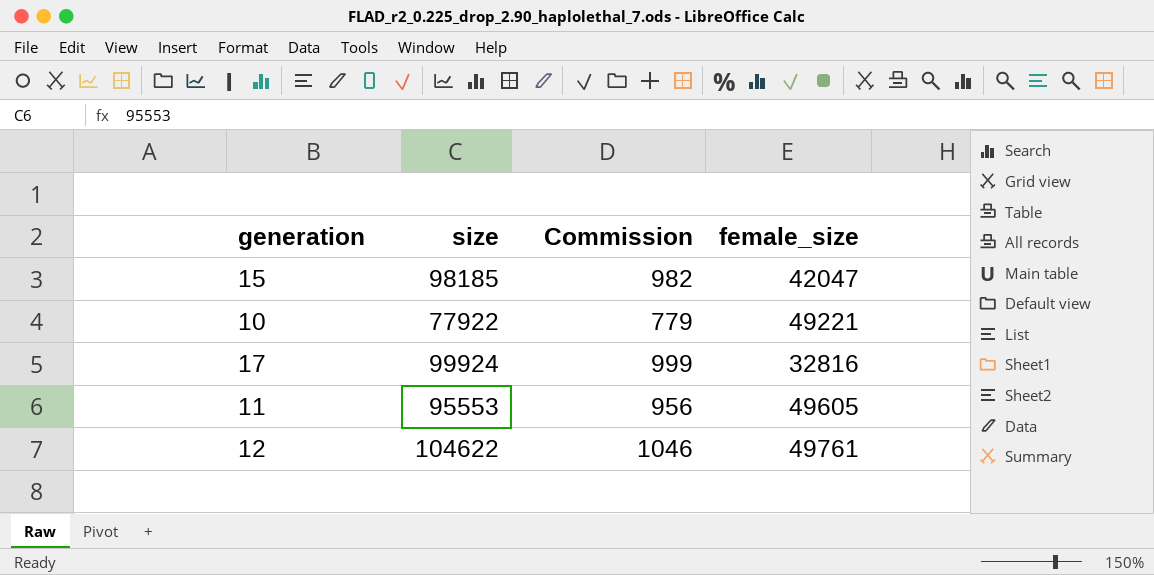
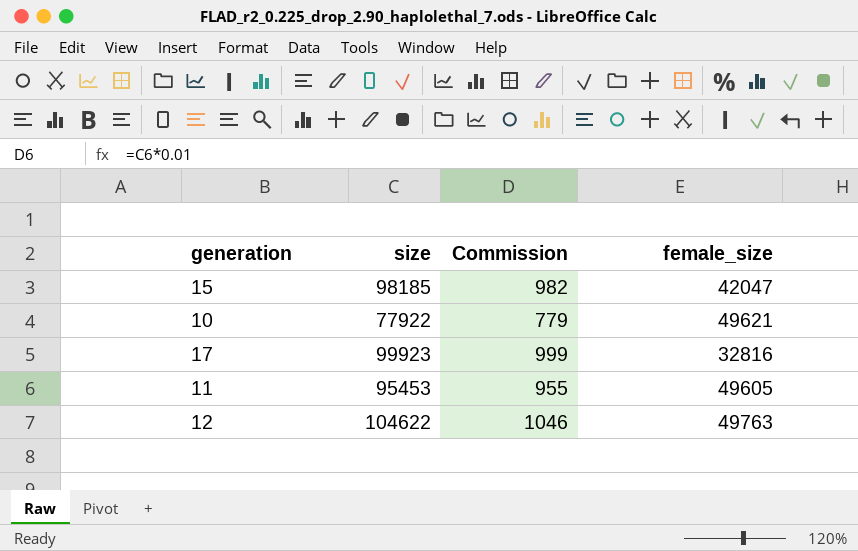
10 | female_size: 49221 -> 49621
17 | size: 99924 -> 99923
11 | size: 95553 -> 95453
11 | Commission: 956 -> 955
12 | female_size: 49761 -> 49763

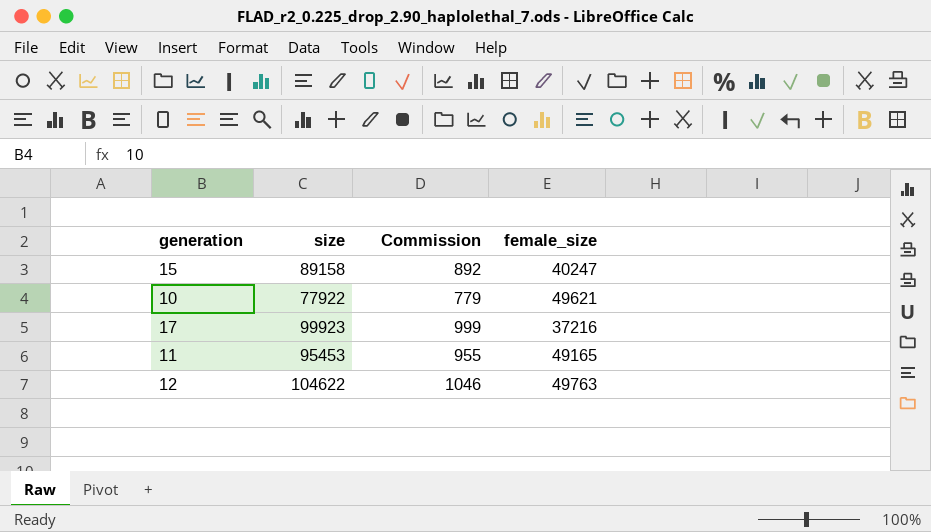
15 | size: 98185 -> 89158
15 | Commission: 982 -> 892
15 | female_size: 42047 -> 40247
17 | female_size: 32816 -> 37216
11 | female_size: 49605 -> 49165

